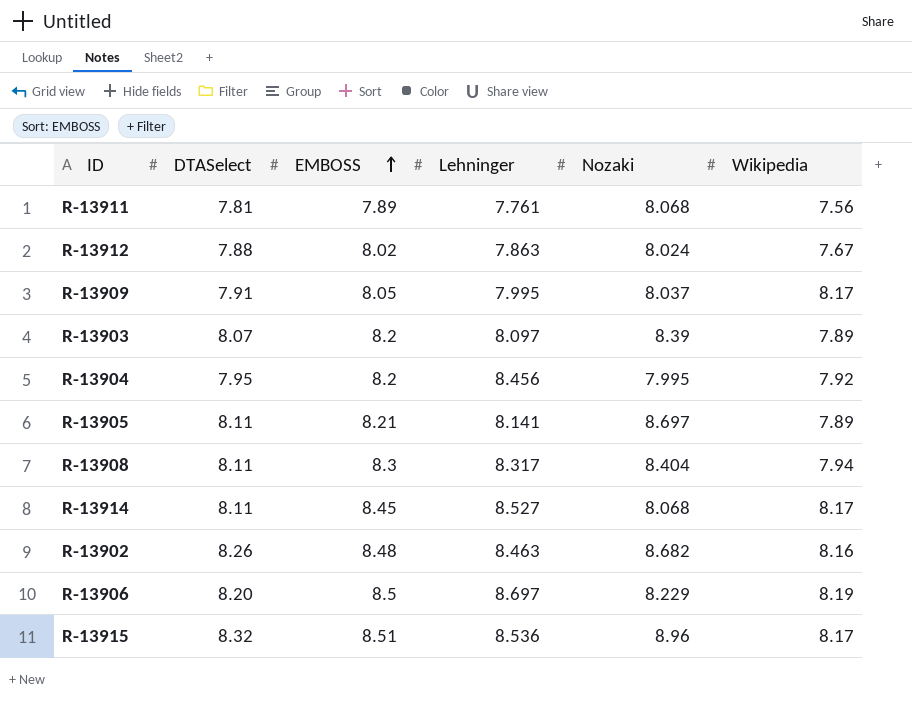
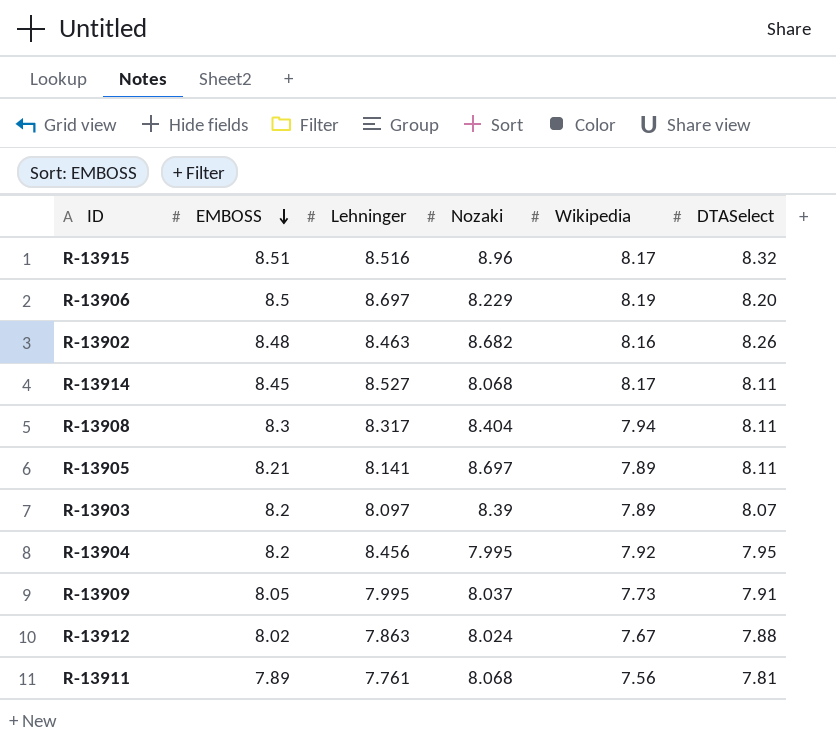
row order: EMBOSS ascending -> EMBOSS descending
column DTASelect | position: 2 -> 6
R-13915 | Lehninger: 8.536 -> 8.516
R-13909 | Wikipedia: 8.17 -> 7.73

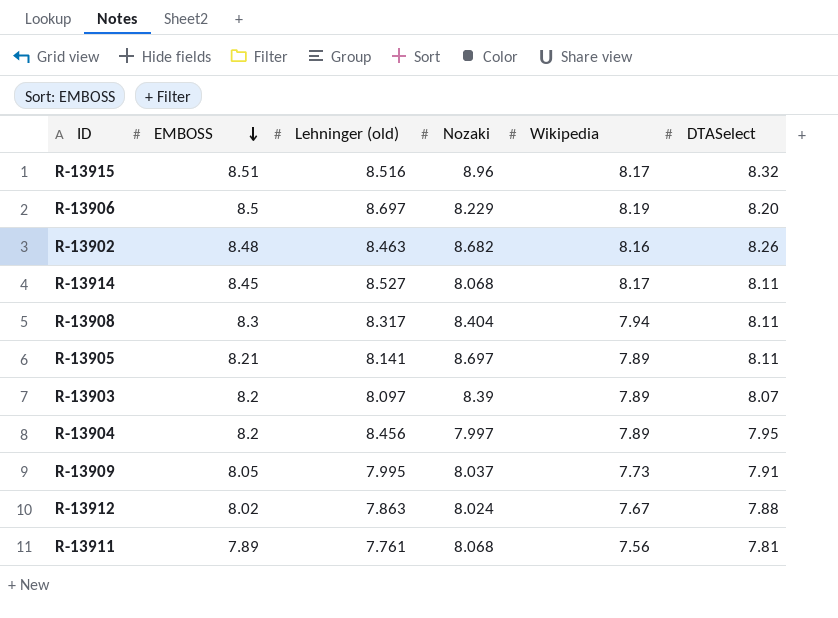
column name: Lehninger -> Lehninger (old)
R-13904 | Nozaki: 7.995 -> 7.997
R-13904 | Wikipedia: 7.92 -> 7.89

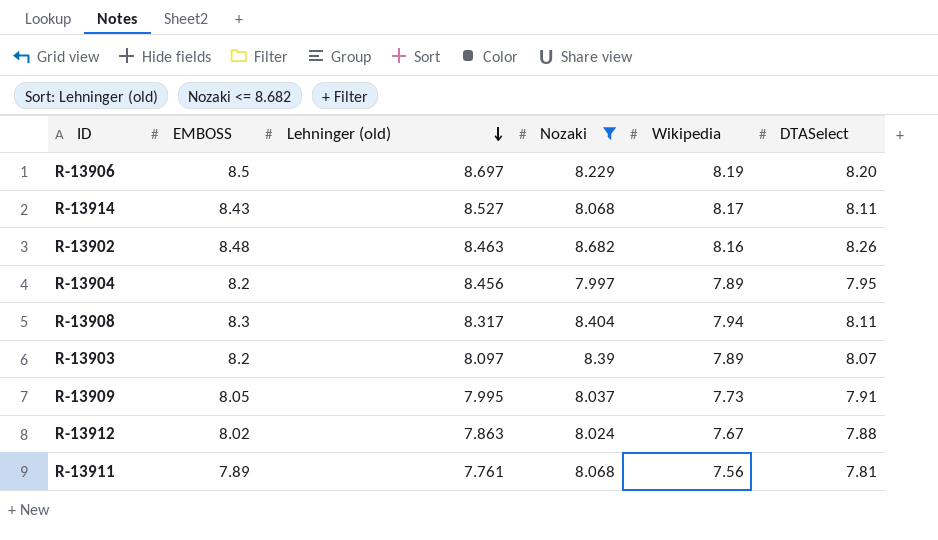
filter: none -> Nozaki <= 8.682
row order: EMBOSS descending -> Lehninger (old) descending
R-13914 | EMBOSS: 8.45 -> 8.43

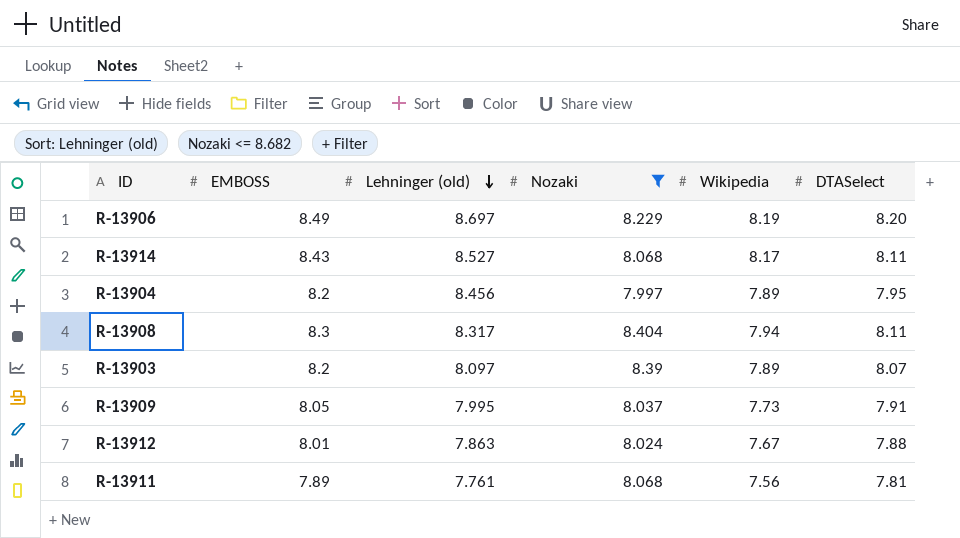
row R-13902: 8.48 | 8.463 | 8.682 | 8.16 | 8.26 -> none
R-13906 | EMBOSS: 8.5 -> 8.49
R-13912 | EMBOSS: 8.02 -> 8.01

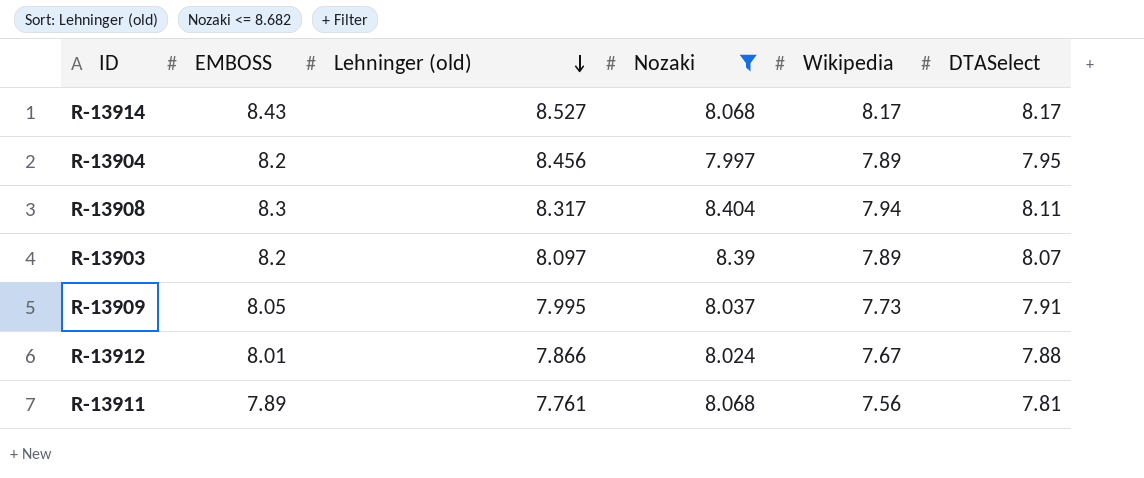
row R-13906: 8.49 | 8.697 | 8.229 | 8.19 | 8.20 -> none
R-13914 | DTASelect: 8.11 -> 8.17
R-13912 | Lehninger (old): 7.863 -> 7.866

